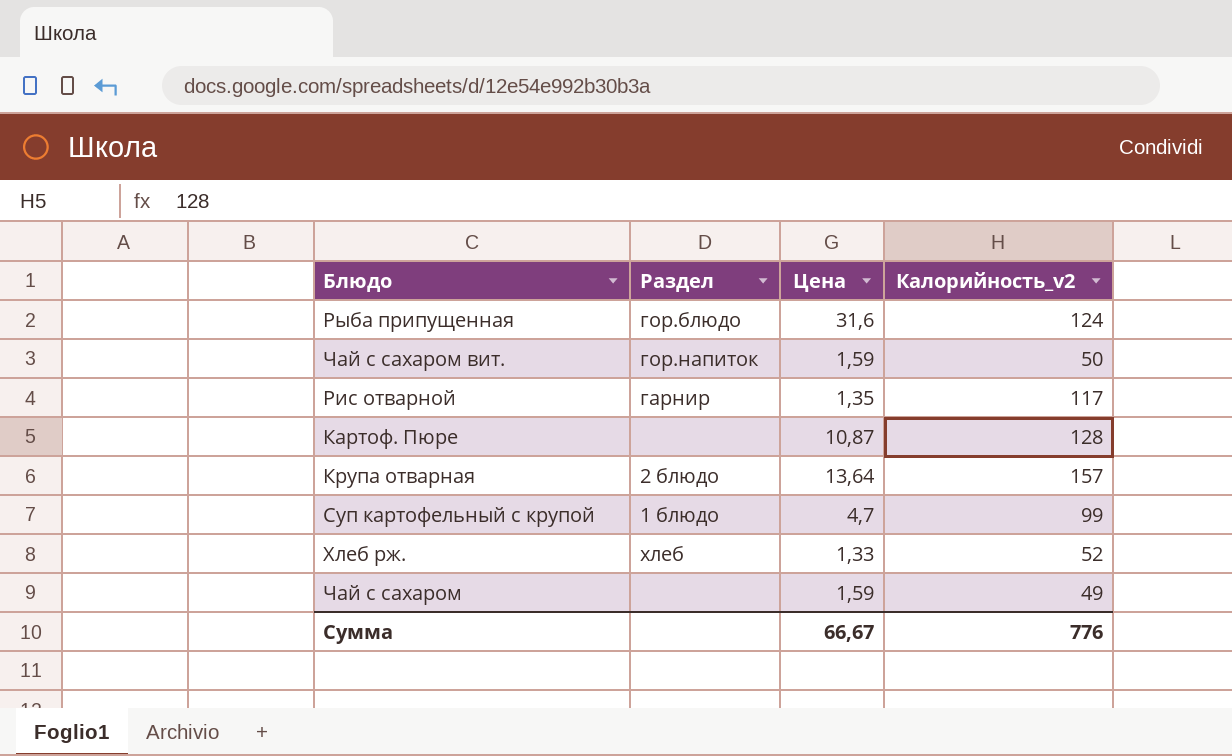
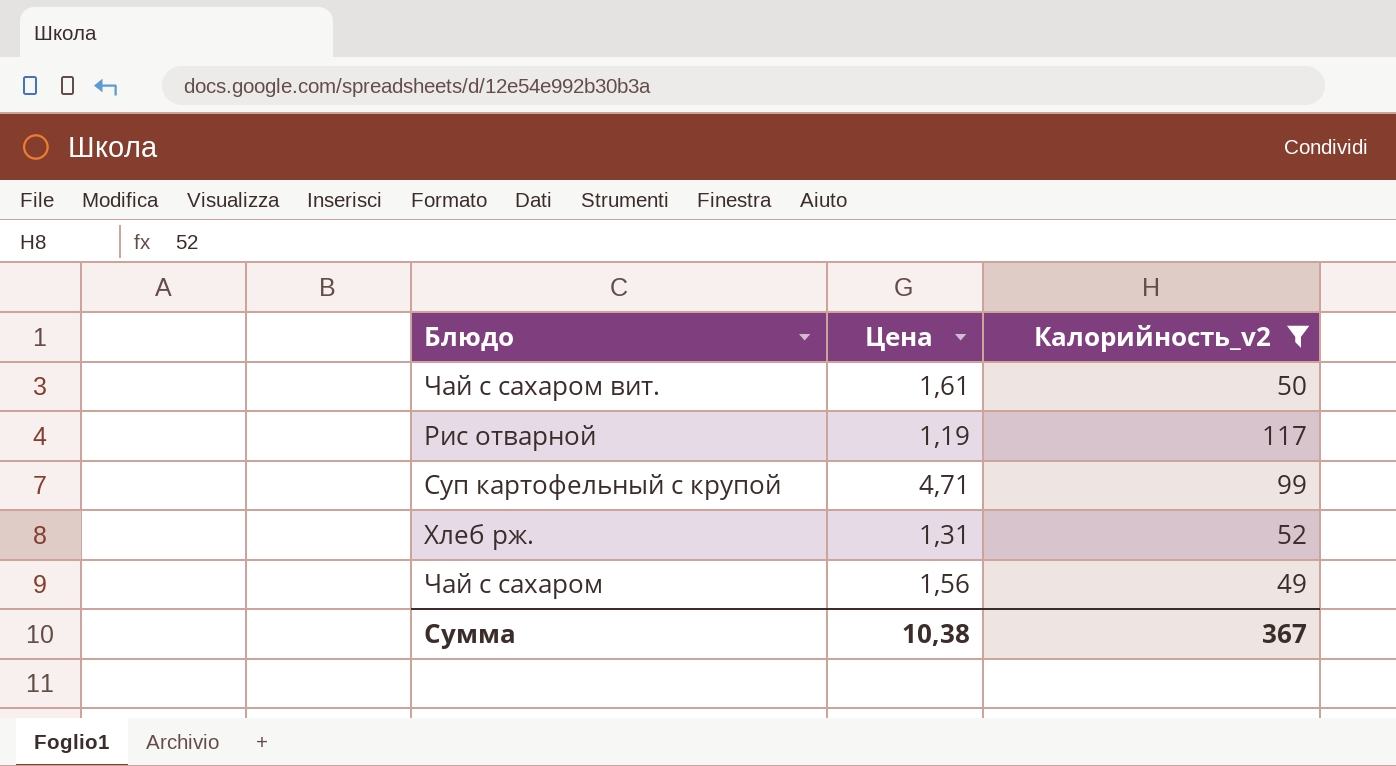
filter: none -> Калорийность_v2 <= 117
column Раздел | position: 2 -> none
Чай с сахаром вит. | Цена: 1,59 -> 1,61
Рис отварной | Цена: 1,35 -> 1,19
Суп картофельный с крупой | Цена: 4,7 -> 4,71
Хлеб рж. | Цена: 1,33 -> 1,31
Чай с сахаром | Цена: 1,59 -> 1,56
Сумма | Цена: 66,67 -> 10,38
Сумма | Калорийность_v2: 776 -> 367

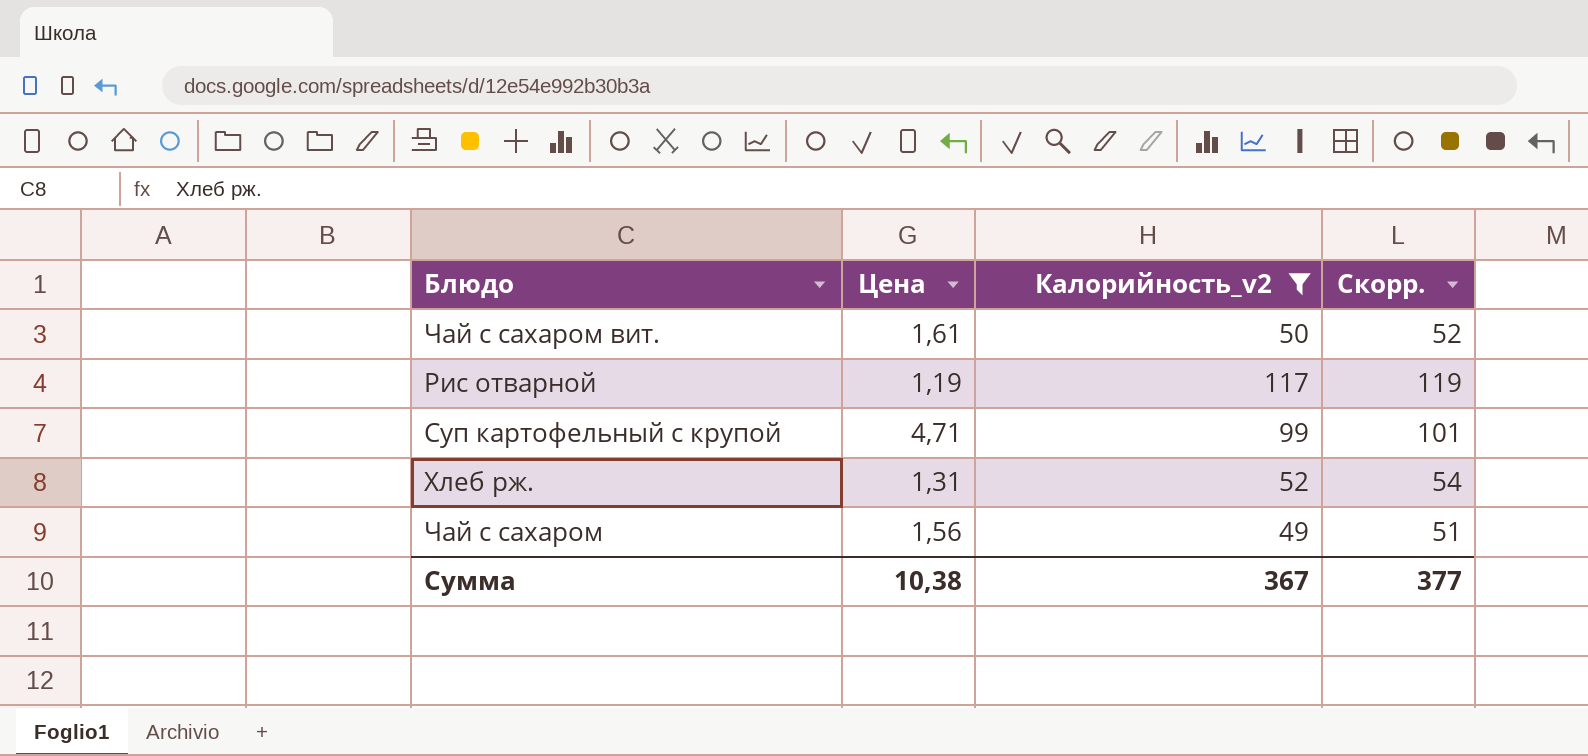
column Скорр. | formula: none -> [Калорийность_v2] + 2

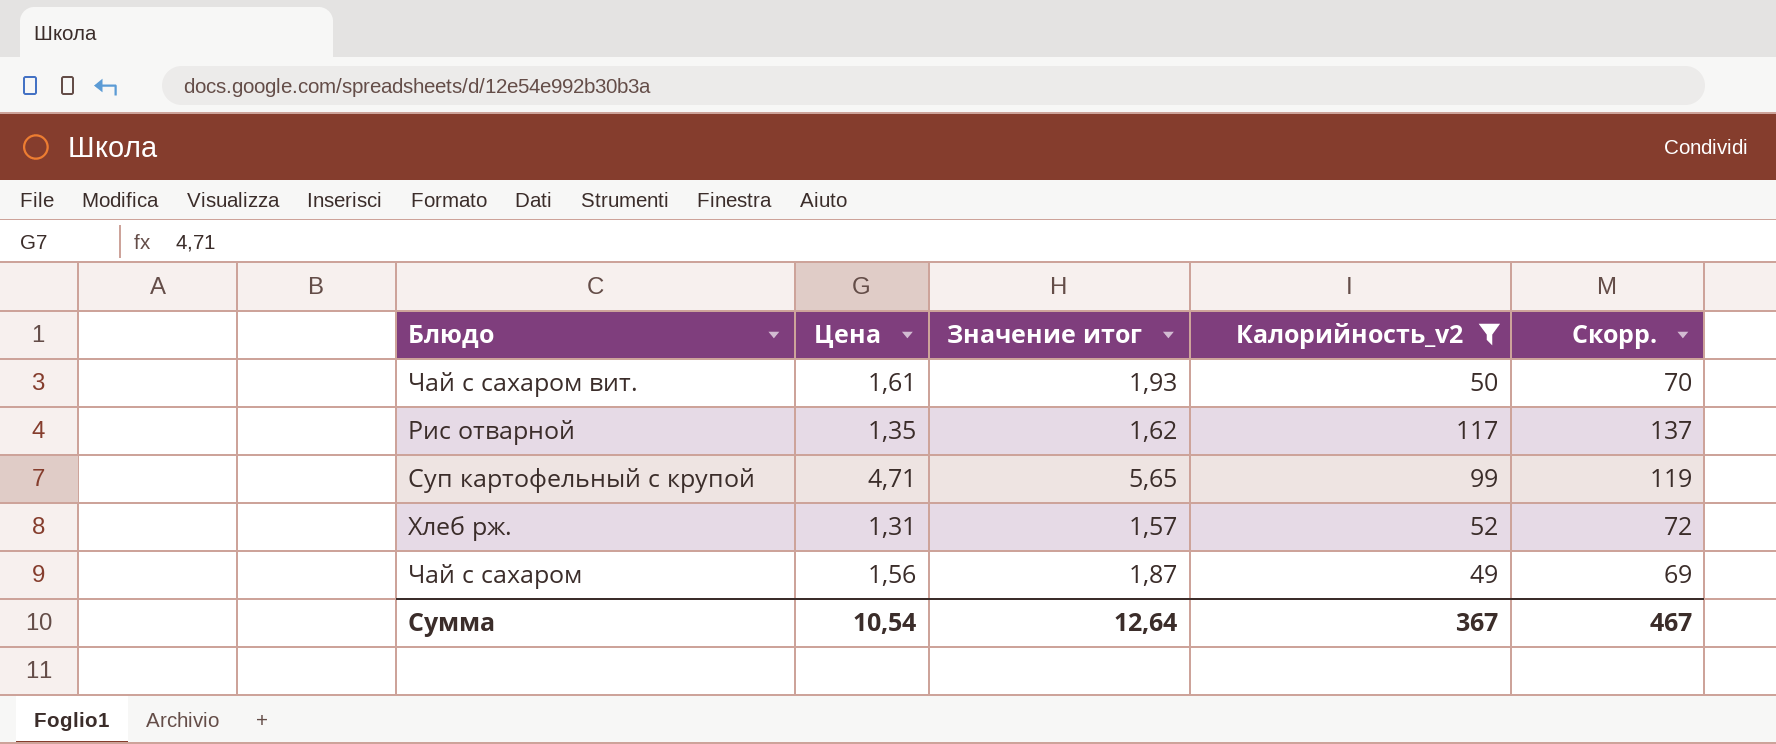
column Значение итог | formula: none -> [Цена] * 1,2
column Скорр. | formula: [Калорийность_v2] + 2 -> [Калорийность_v2] + 20
Рис отварной | Цена: 1,19 -> 1,35
Сумма | Цена: 10,38 -> 10,54
Сумма | Скорр.: 377 -> 467

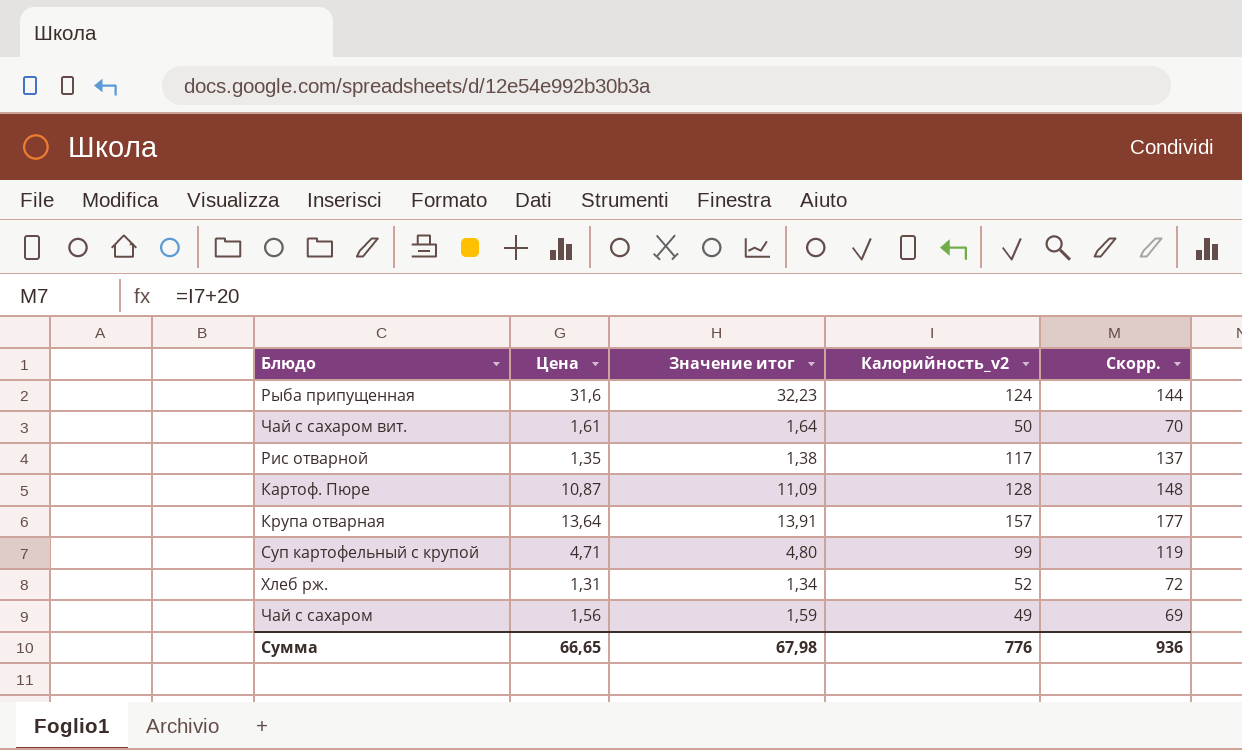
filter: Калорийность_v2 <= 117 -> none
column Значение итог | formula: [Цена] * 1,2 -> [Цена] * 1,02
Сумма | Цена: 10,54 -> 66,65
Сумма | Значение итог: 12,64 -> 67,98
Сумма | Калорийность_v2: 367 -> 776
Сумма | Скорр.: 467 -> 936

